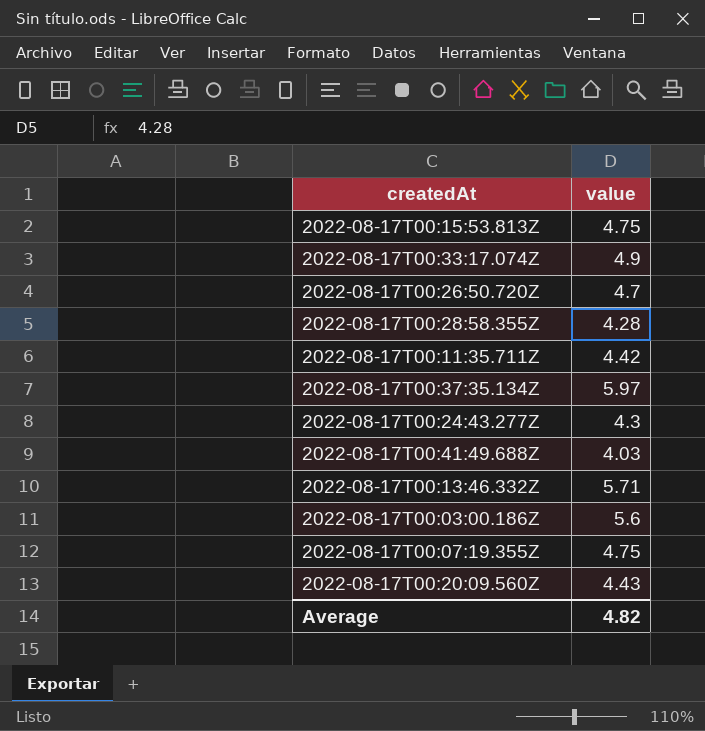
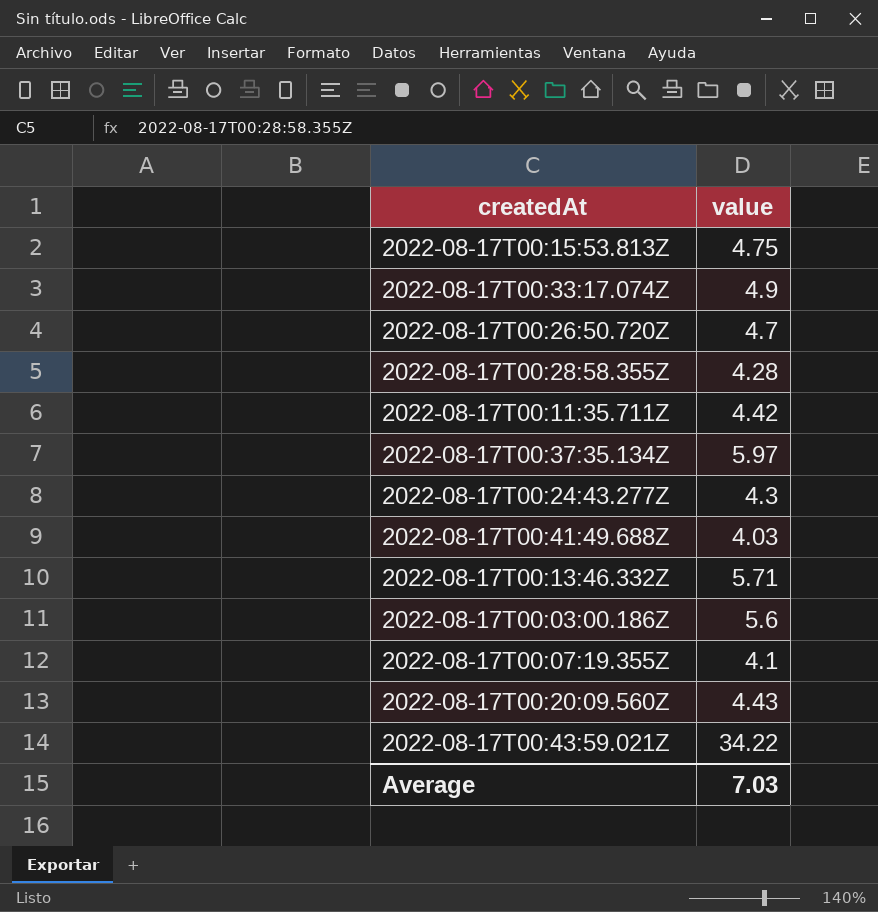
2022-08-17T00:07:19.355Z | value: 4.75 -> 4.1
row 2022-08-17T00:43:59.021Z: none -> 34.22
Average | value: 4.82 -> 7.03

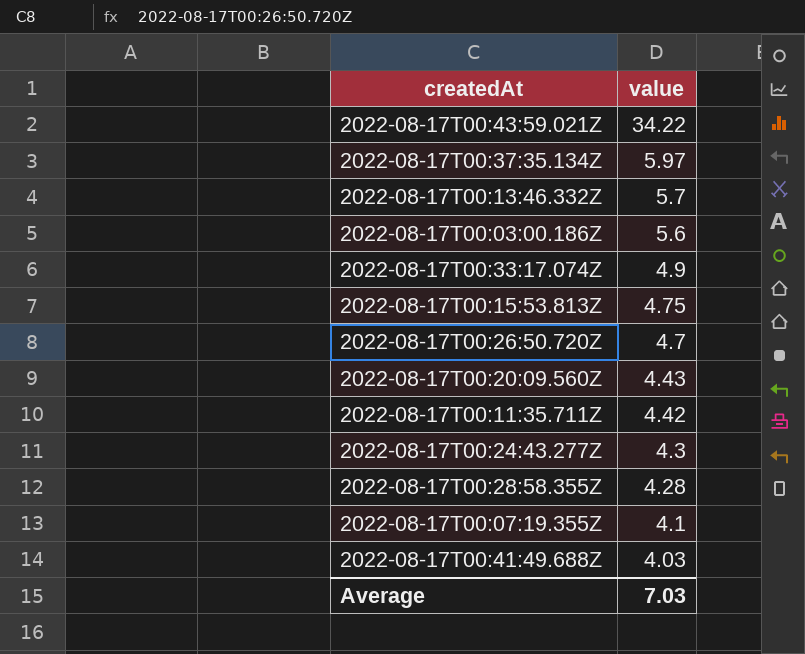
row order: none -> value descending
2022-08-17T00:13:46.332Z | value: 5.71 -> 5.7

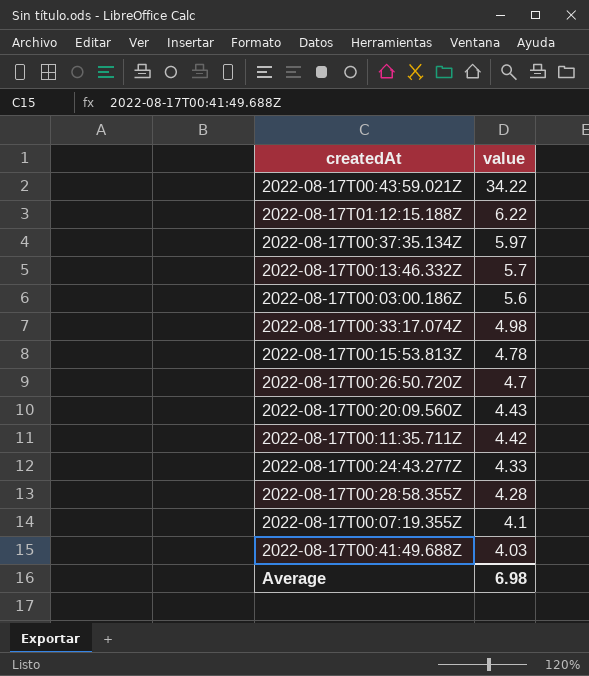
row 2022-08-17T01:12:15.188Z: none -> 6.22
2022-08-17T00:33:17.074Z | value: 4.9 -> 4.98
2022-08-17T00:15:53.813Z | value: 4.75 -> 4.78
2022-08-17T00:24:43.277Z | value: 4.3 -> 4.33
Average | value: 7.03 -> 6.98

